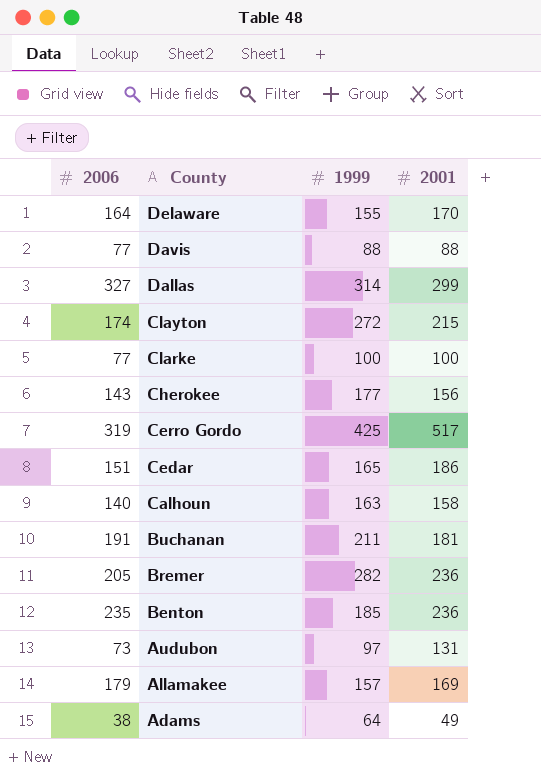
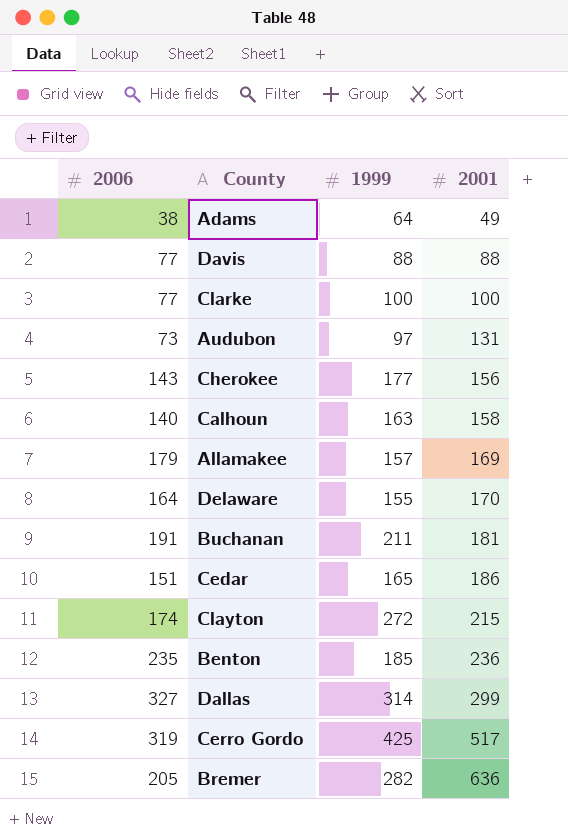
row order: County descending -> 2001 ascending
Bremer | 2001: 236 -> 636

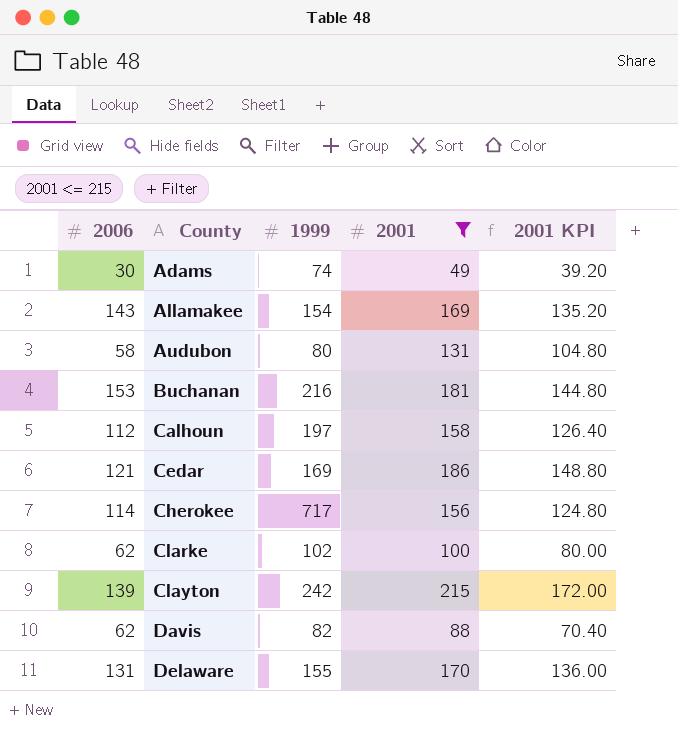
filter: none -> 2001 <= 215
row order: 2001 ascending -> County ascending
column 2001 KPI | formula: none -> [2001] * 0.8
Adams | 2006: 38 -> 30
Adams | 1999: 64 -> 74
Allamakee | 2006: 179 -> 143
Allamakee | 1999: 157 -> 154
Audubon | 2006: 73 -> 58
Audubon | 1999: 97 -> 80
Buchanan | 2006: 191 -> 153
Buchanan | 1999: 211 -> 216
Calhoun | 2006: 140 -> 112
Calhoun | 1999: 163 -> 197
Cedar | 2006: 151 -> 121
Cedar | 1999: 165 -> 169
Cherokee | 2006: 143 -> 114
Cherokee | 1999: 177 -> 717
Clarke | 2006: 77 -> 62
Clarke | 1999: 100 -> 102
Clayton | 2006: 174 -> 139
Clayton | 1999: 272 -> 242
Davis | 2006: 77 -> 62
Davis | 1999: 88 -> 82
Delaware | 2006: 164 -> 131

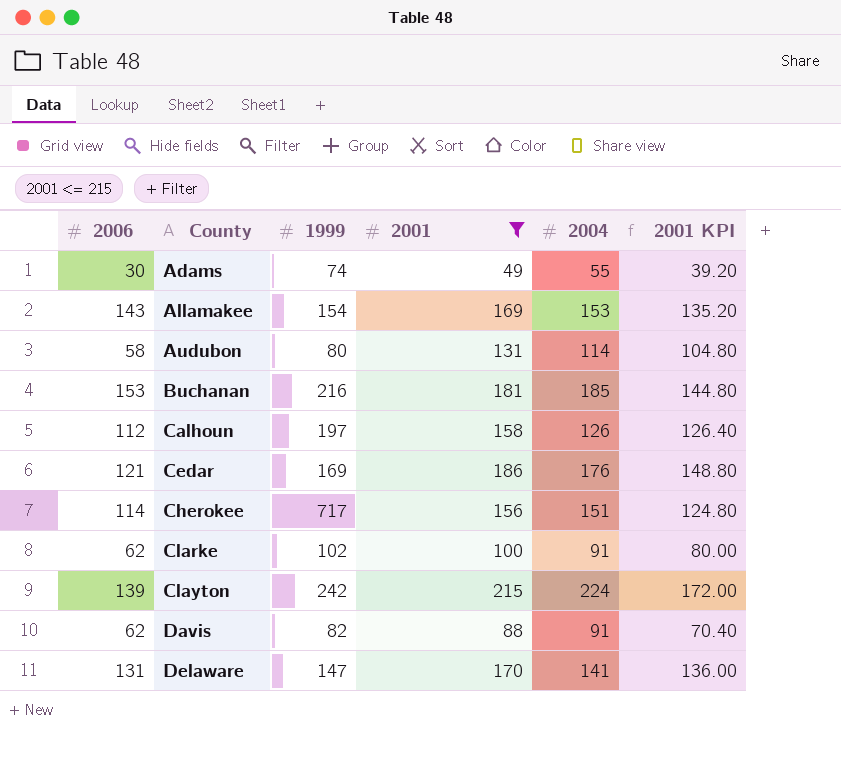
column 2004 | position: none -> 5
Delaware | 1999: 155 -> 147

